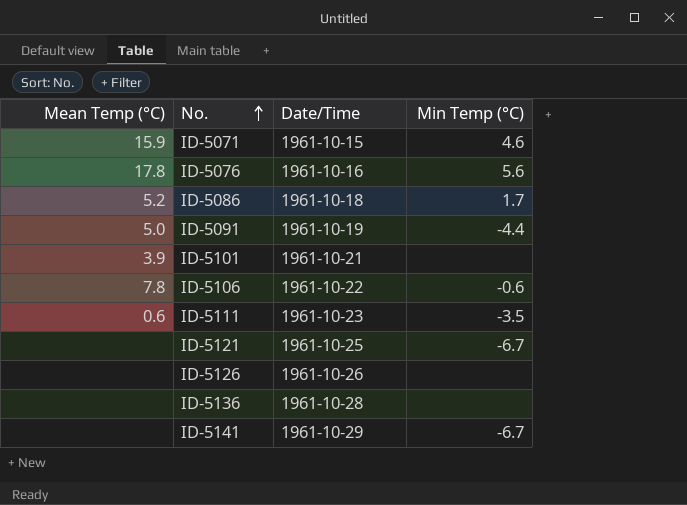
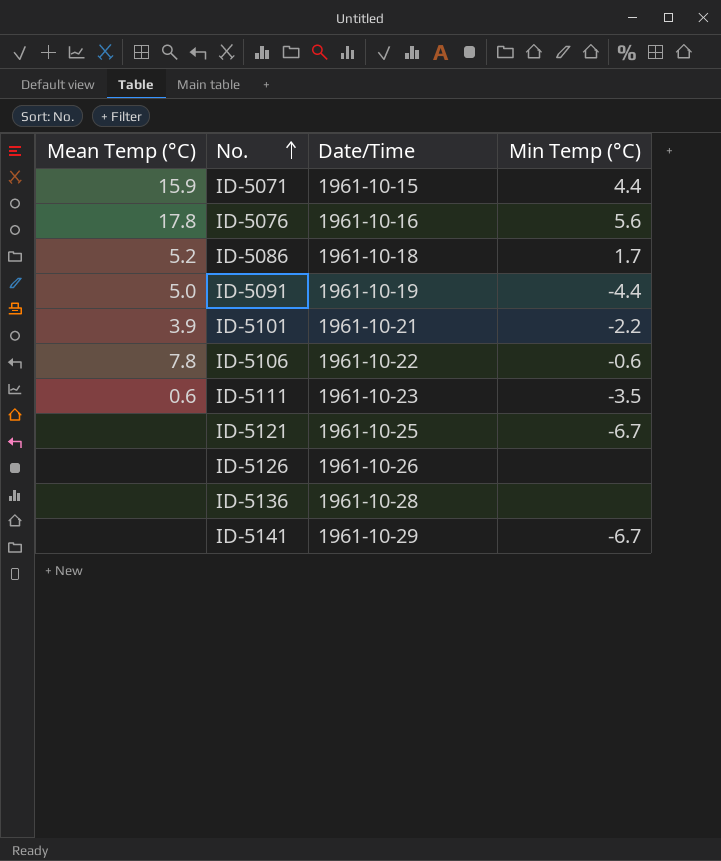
ID-5071 | Min Temp (°C): 4.6 -> 4.4
ID-5101 | Min Temp (°C): none -> -2.2

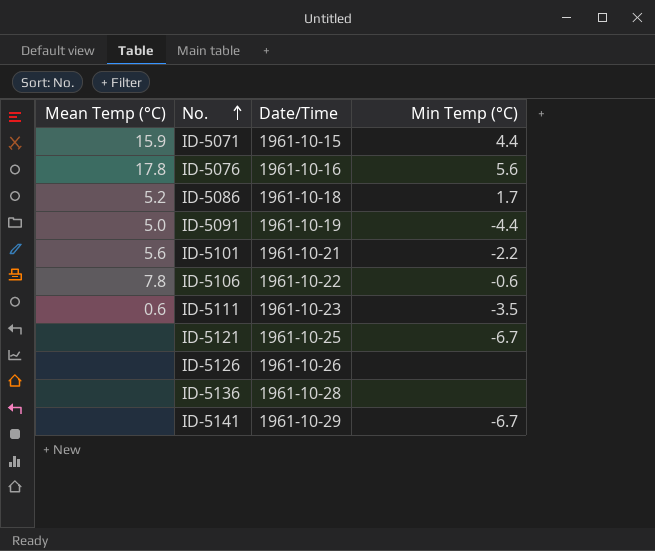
ID-5101 | Mean Temp (°C): 3.9 -> 5.6

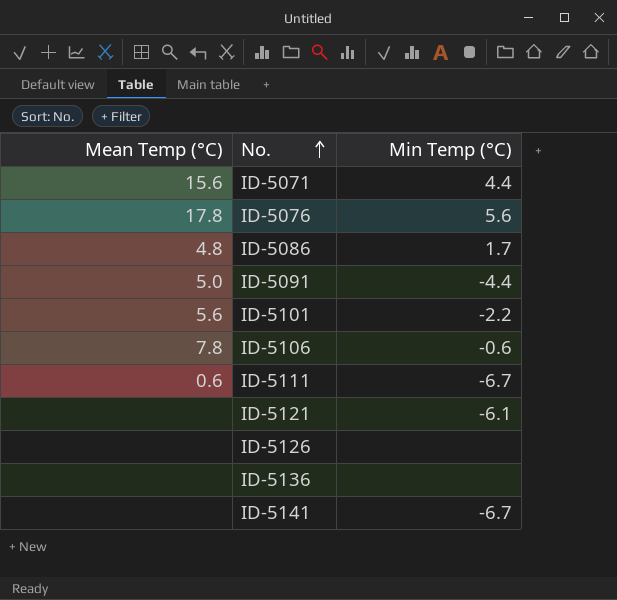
column Date/Time | position: 3 -> none
ID-5071 | Mean Temp (°C): 15.9 -> 15.6
ID-5086 | Mean Temp (°C): 5.2 -> 4.8
ID-5111 | Min Temp (°C): -3.5 -> -6.7
ID-5121 | Min Temp (°C): -6.7 -> -6.1

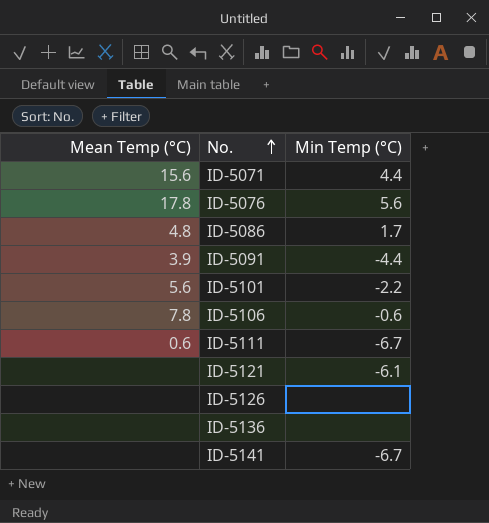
ID-5091 | Mean Temp (°C): 5.0 -> 3.9

